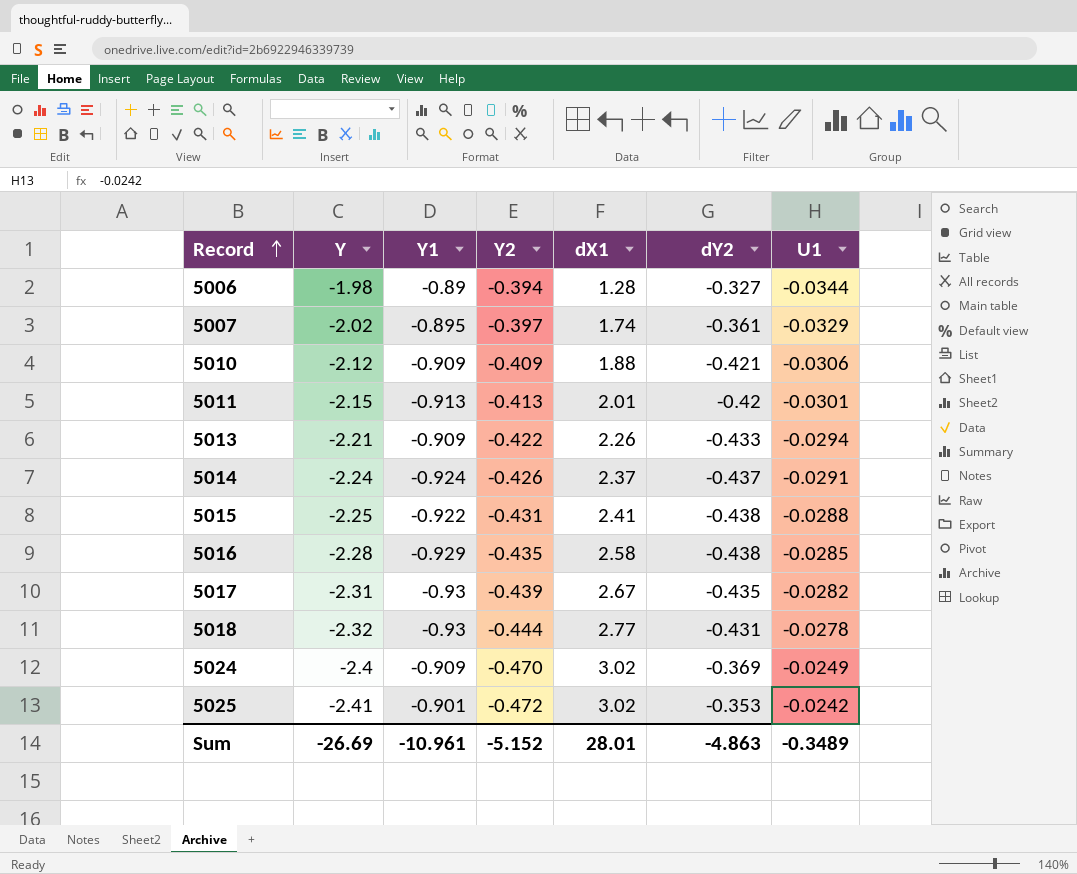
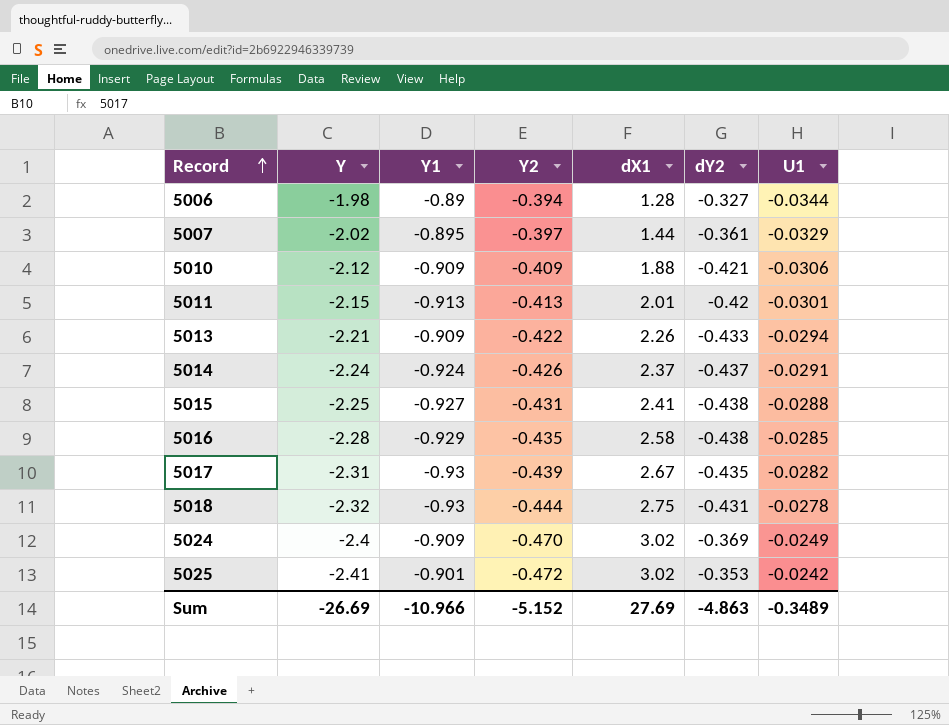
5007 | dX1: 1.74 -> 1.44
5015 | Y1: -0.922 -> -0.927
5018 | dX1: 2.77 -> 2.75
Sum | Y1: -10.961 -> -10.966
Sum | dX1: 28.01 -> 27.69

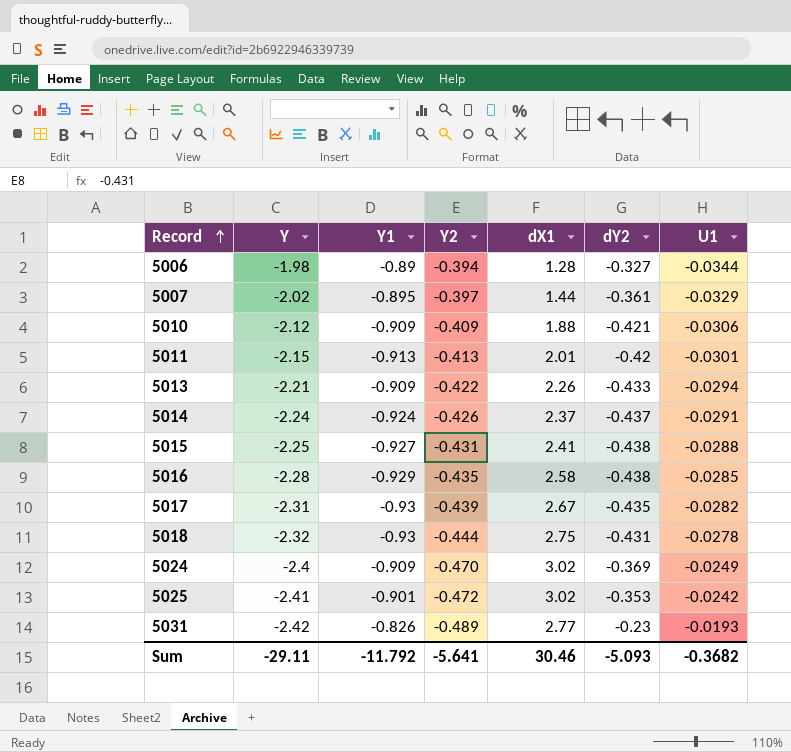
row 5031: none -> -2.42 | -0.826 | -0.489 | 2.77 | -0.23 | -0.0193
Sum | Y: -26.69 -> -29.11
Sum | Y1: -10.966 -> -11.792
Sum | Y2: -5.152 -> -5.641
Sum | dX1: 27.69 -> 30.46
Sum | dY2: -4.863 -> -5.093
Sum | U1: -0.3489 -> -0.3682

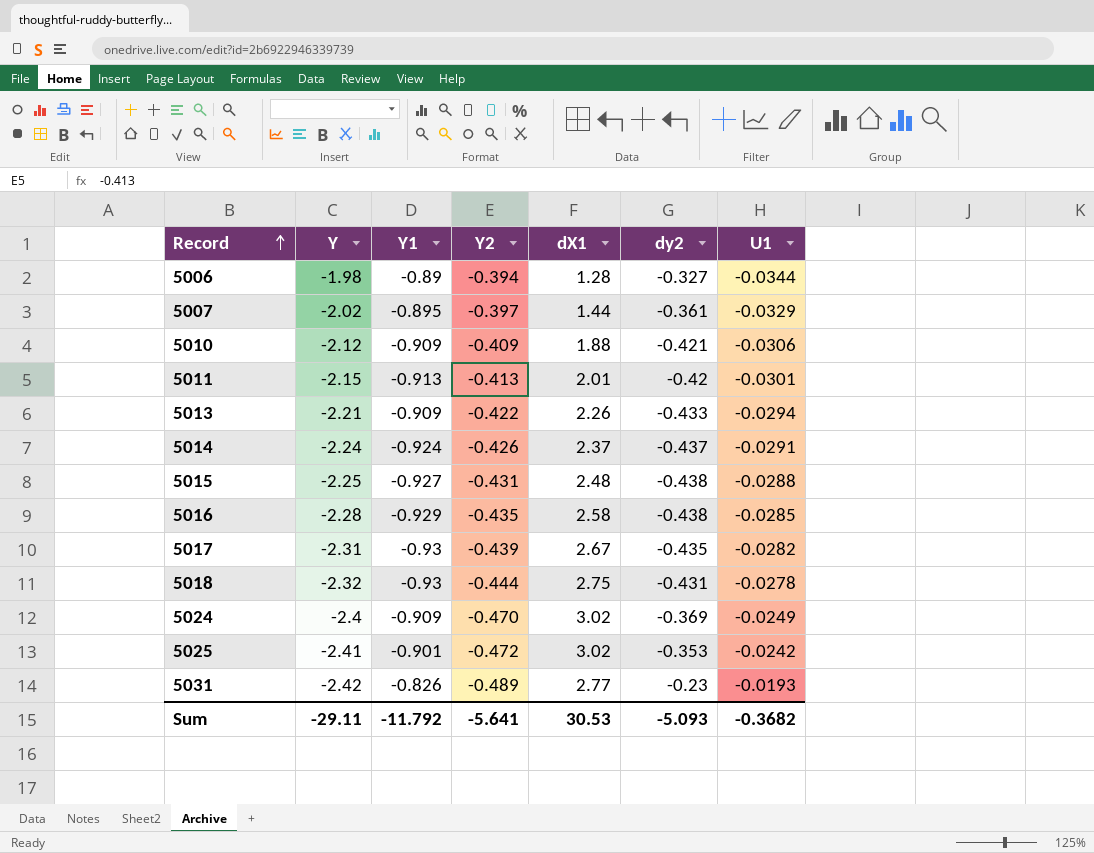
column name: dY2 -> dy2
5015 | dX1: 2.41 -> 2.48
Sum | dX1: 30.46 -> 30.53

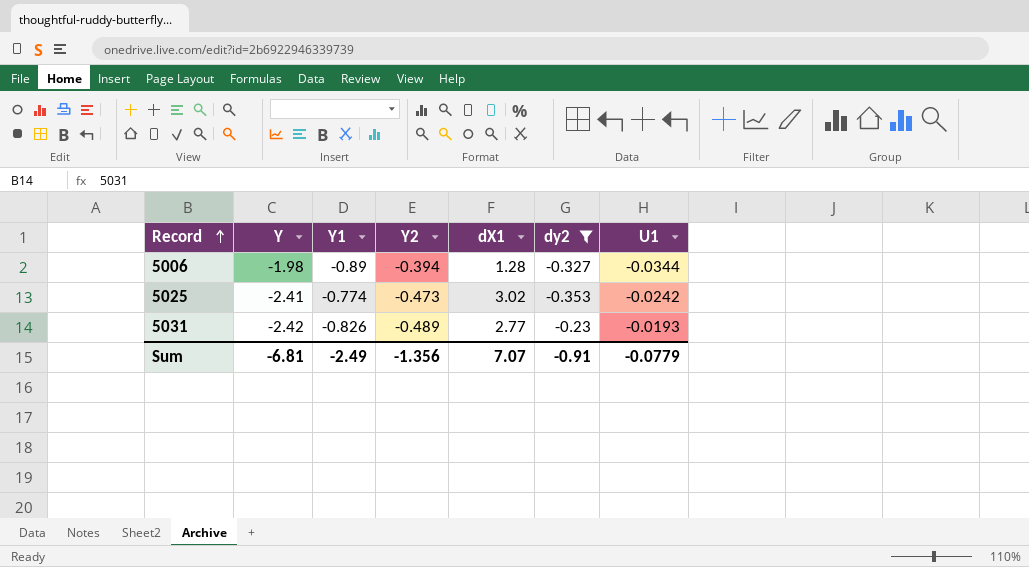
filter: none -> dy2 >= -0.353
5025 | Y1: -0.901 -> -0.774
5025 | Y2: -0.472 -> -0.473
Sum | Y: -29.11 -> -6.81
Sum | Y1: -11.792 -> -2.49
Sum | Y2: -5.641 -> -1.356
Sum | dX1: 30.53 -> 7.07
Sum | dy2: -5.093 -> -0.91
Sum | U1: -0.3682 -> -0.0779

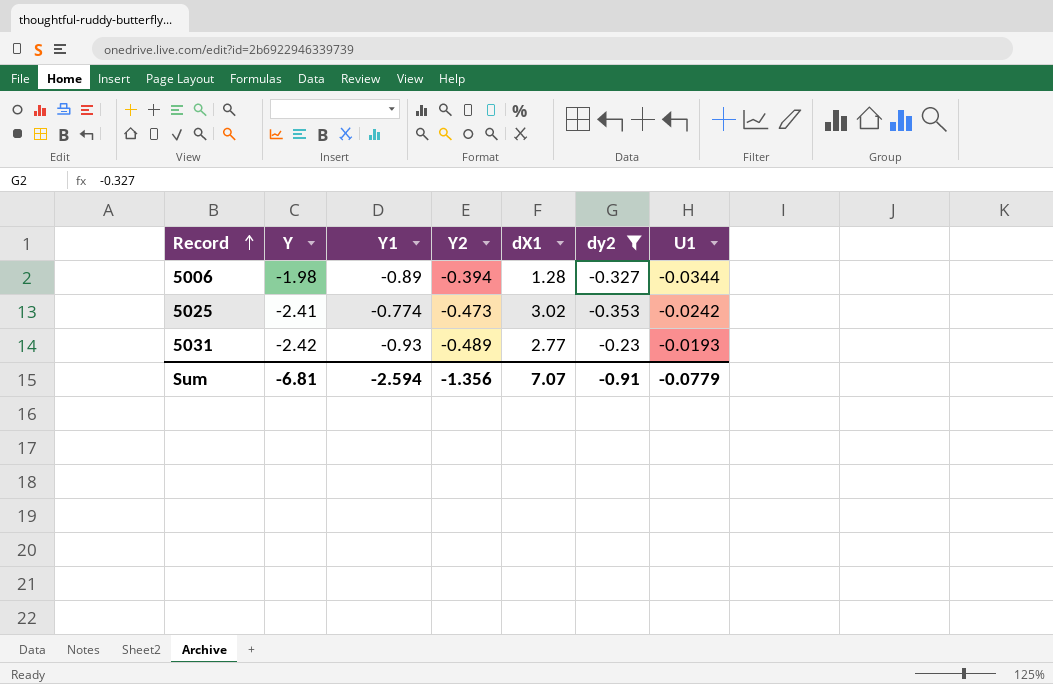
5031 | Y1: -0.826 -> -0.93
Sum | Y1: -2.49 -> -2.594

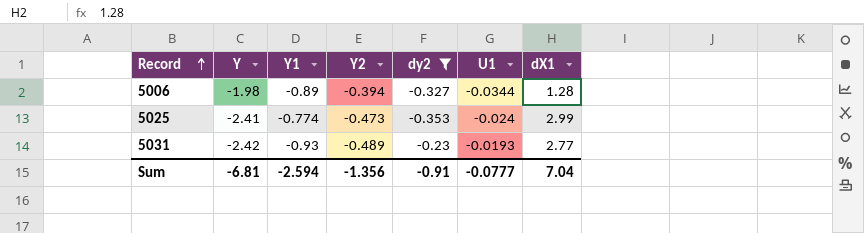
column dX1 | position: 5 -> 7
5025 | U1: -0.0242 -> -0.024
5025 | dX1: 3.02 -> 2.99
Sum | U1: -0.0779 -> -0.0777
Sum | dX1: 7.07 -> 7.04

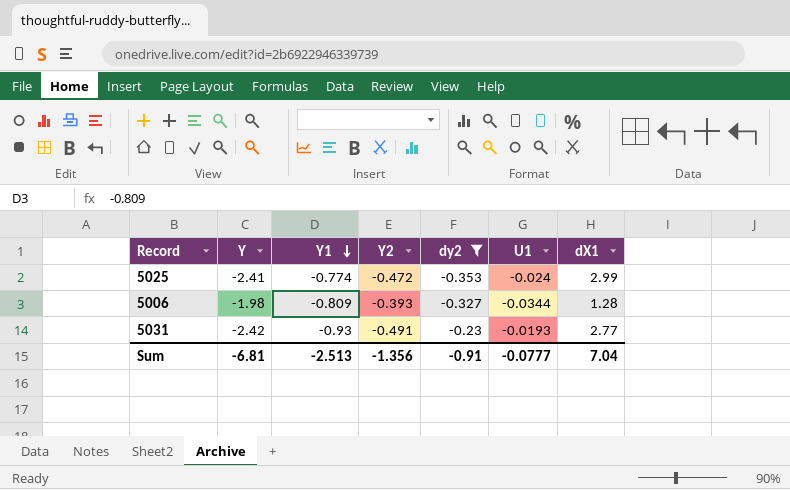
row order: Record ascending -> Y1 descending
5025 | Y2: -0.473 -> -0.472
5006 | Y1: -0.89 -> -0.809
5006 | Y2: -0.394 -> -0.393
5031 | Y2: -0.489 -> -0.491
Sum | Y1: -2.594 -> -2.513

